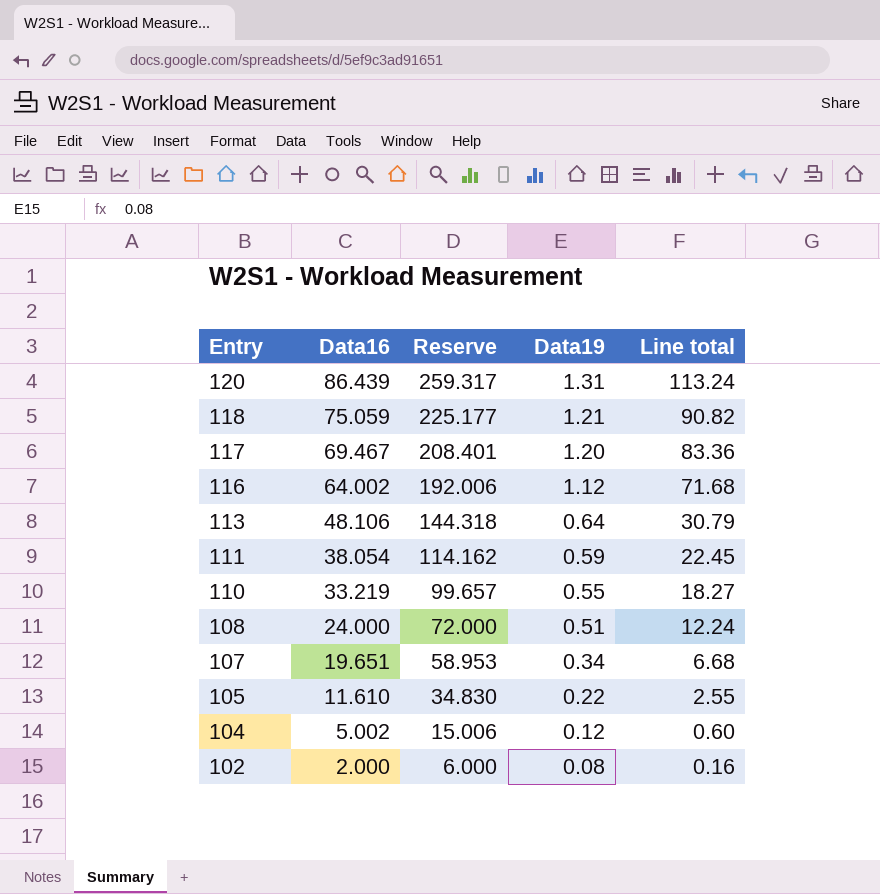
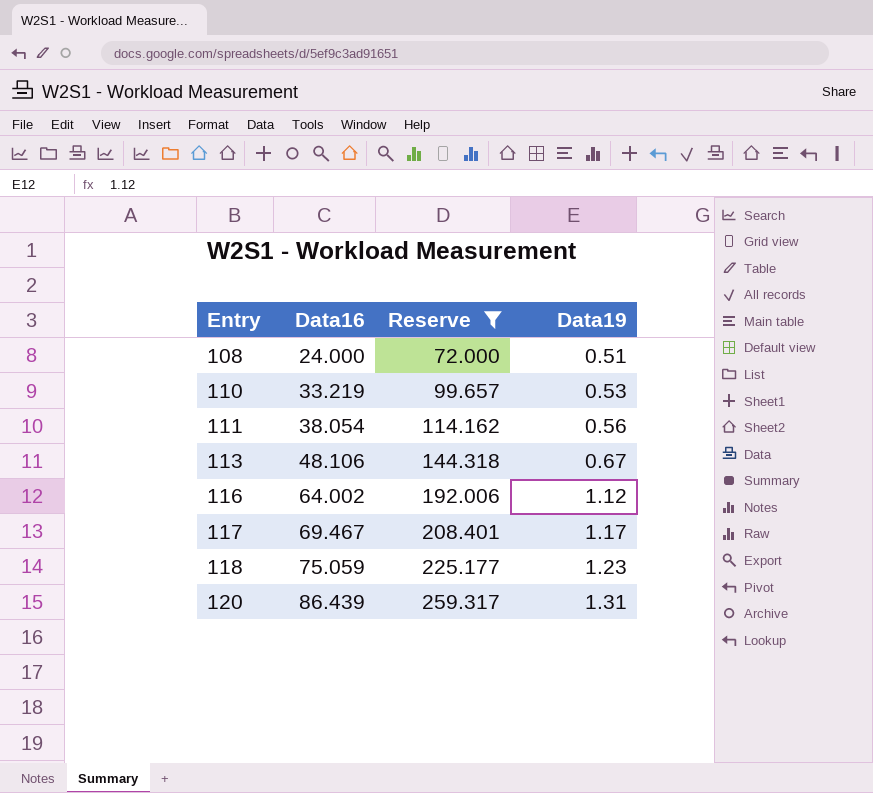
filter: none -> Reserve >= 72.000
row order: Entry descending -> Entry ascending
column Line total | formula: [Data16] * [Data19] -> none
110 | Data19: 0.55 -> 0.53
111 | Data19: 0.59 -> 0.56
113 | Data19: 0.64 -> 0.67
117 | Data19: 1.20 -> 1.17
118 | Data19: 1.21 -> 1.23

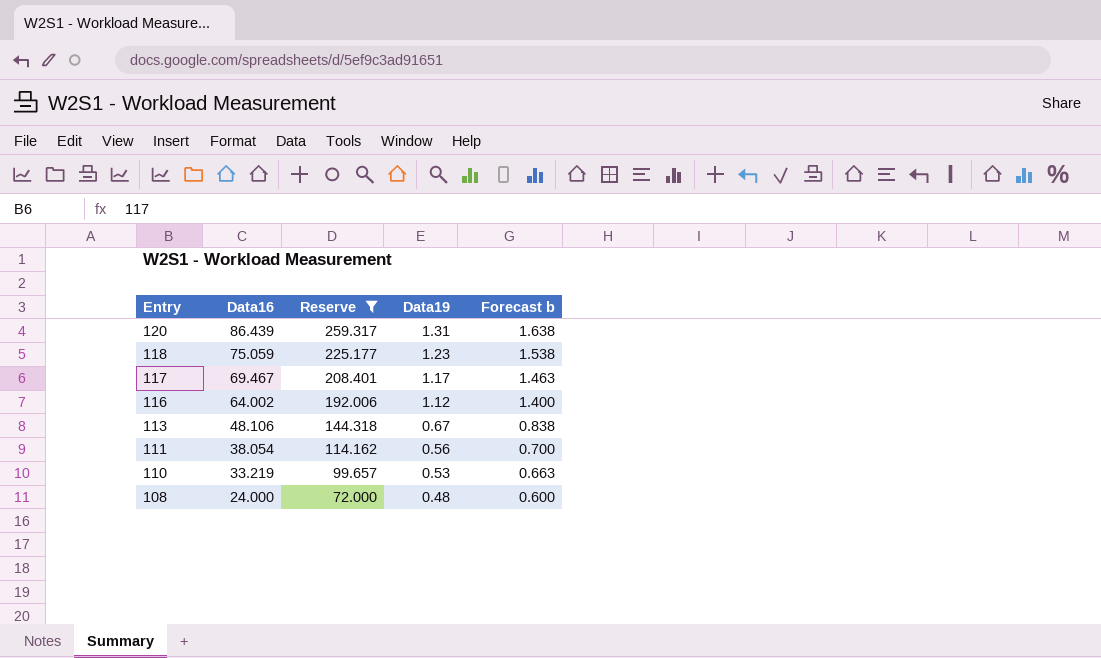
row order: Entry ascending -> Entry descending
column Forecast b | formula: none -> [Data19] * 1.25
108 | Data19: 0.51 -> 0.48

